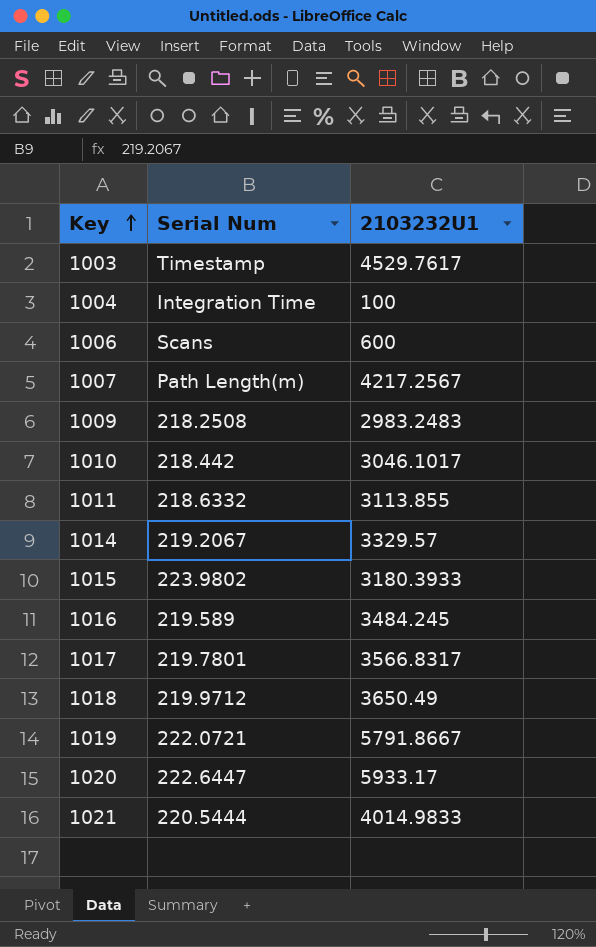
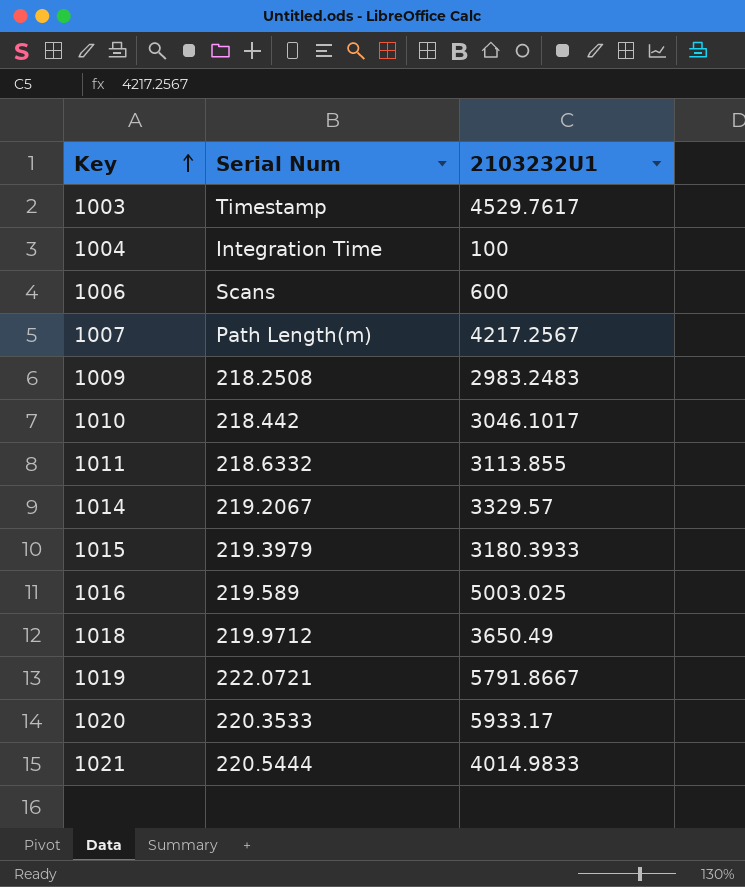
row 1017: 219.7801 | 3566.8317 -> none
1015 | Serial Num: 223.9802 -> 219.3979
1016 | 2103232U1: 3484.245 -> 5003.025
1020 | Serial Num: 222.6447 -> 220.3533

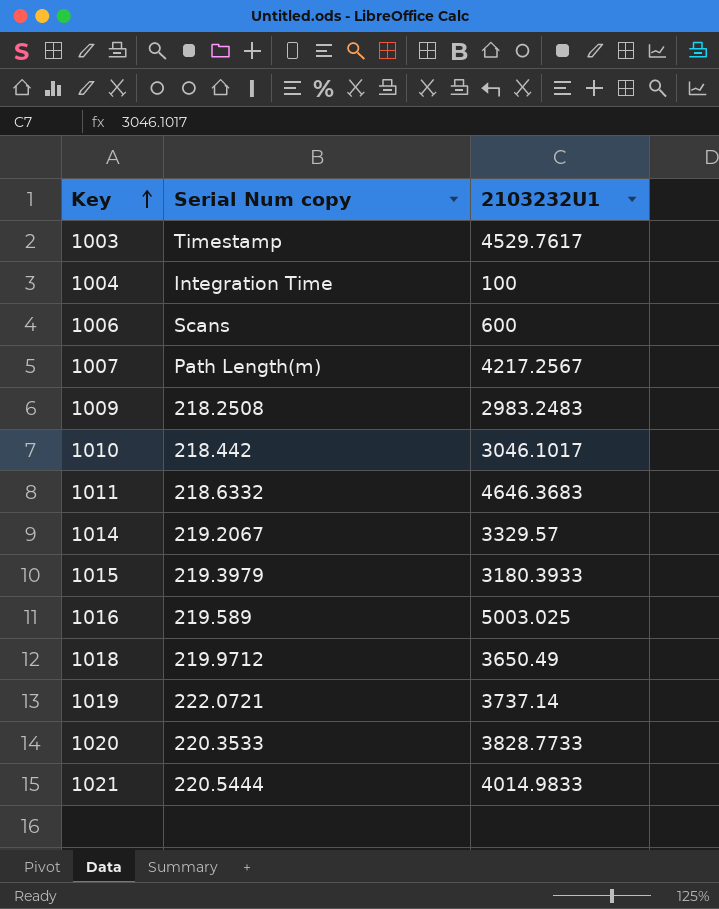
column name: Serial Num -> Serial Num copy
1011 | 2103232U1: 3113.855 -> 4646.3683
1019 | 2103232U1: 5791.8667 -> 3737.14
1020 | 2103232U1: 5933.17 -> 3828.7733

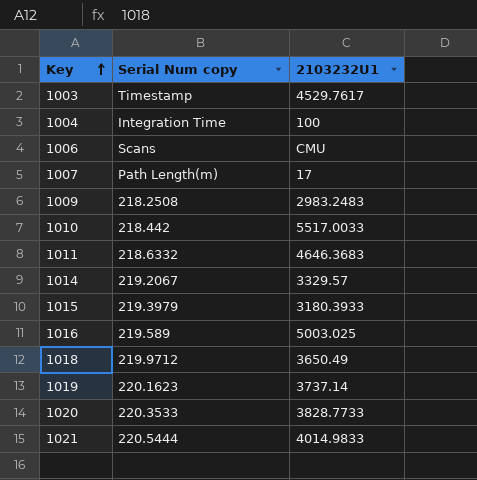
1006 | 2103232U1: 600 -> CMU
1007 | 2103232U1: 4217.2567 -> 17
1010 | 2103232U1: 3046.1017 -> 5517.0033
1019 | Serial Num copy: 222.0721 -> 220.1623

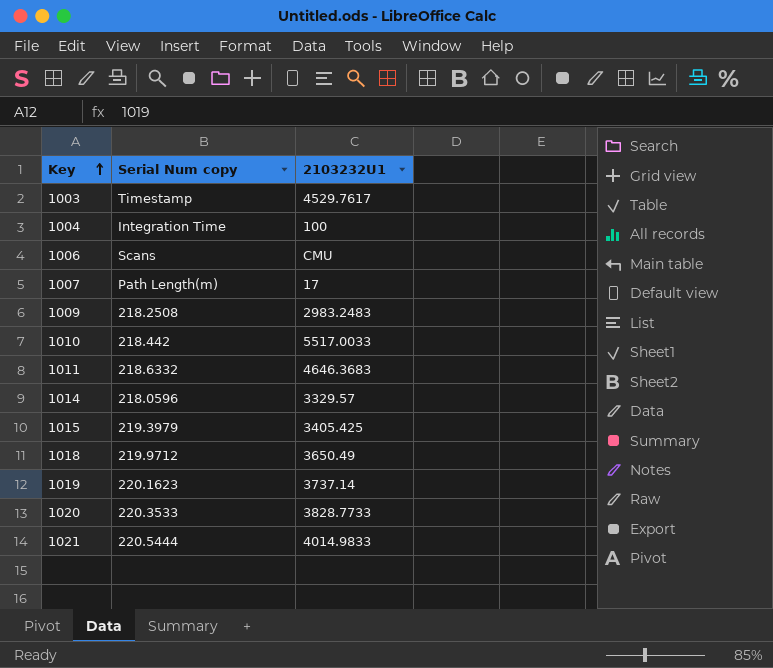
row 1016: 219.589 | 5003.025 -> none
1014 | Serial Num copy: 219.2067 -> 218.0596
1015 | 2103232U1: 3180.3933 -> 3405.425

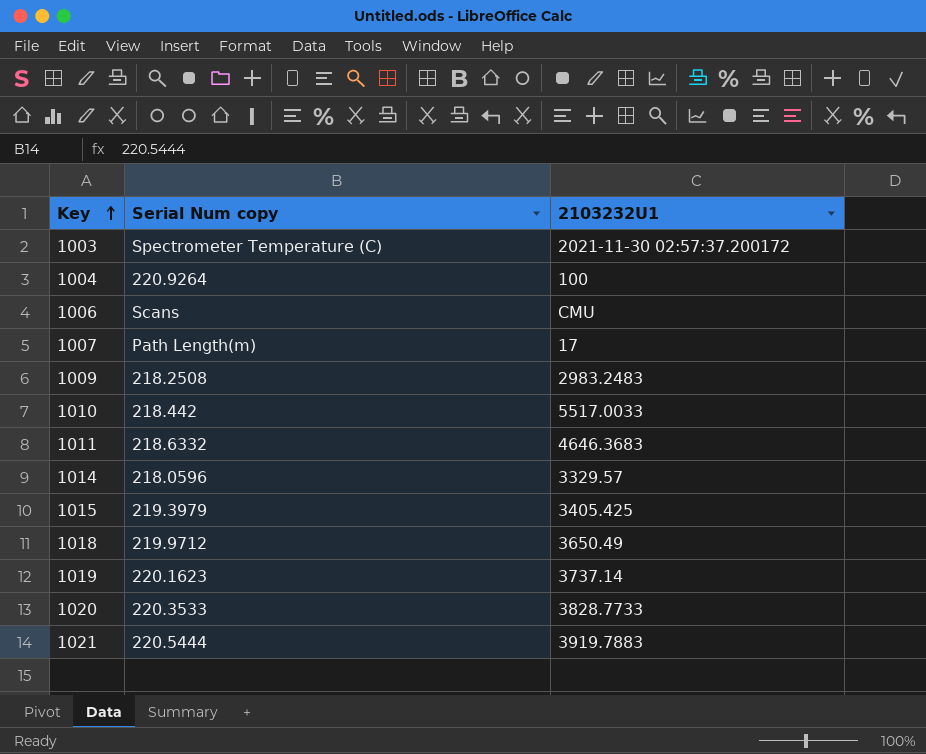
1003 | Serial Num copy: Timestamp -> Spectrometer Temperature (C)
1003 | 2103232U1: 4529.7617 -> 2021-11-30 02:57:37.200172
1004 | Serial Num copy: Integration Time -> 220.9264
1021 | 2103232U1: 4014.9833 -> 3919.7883

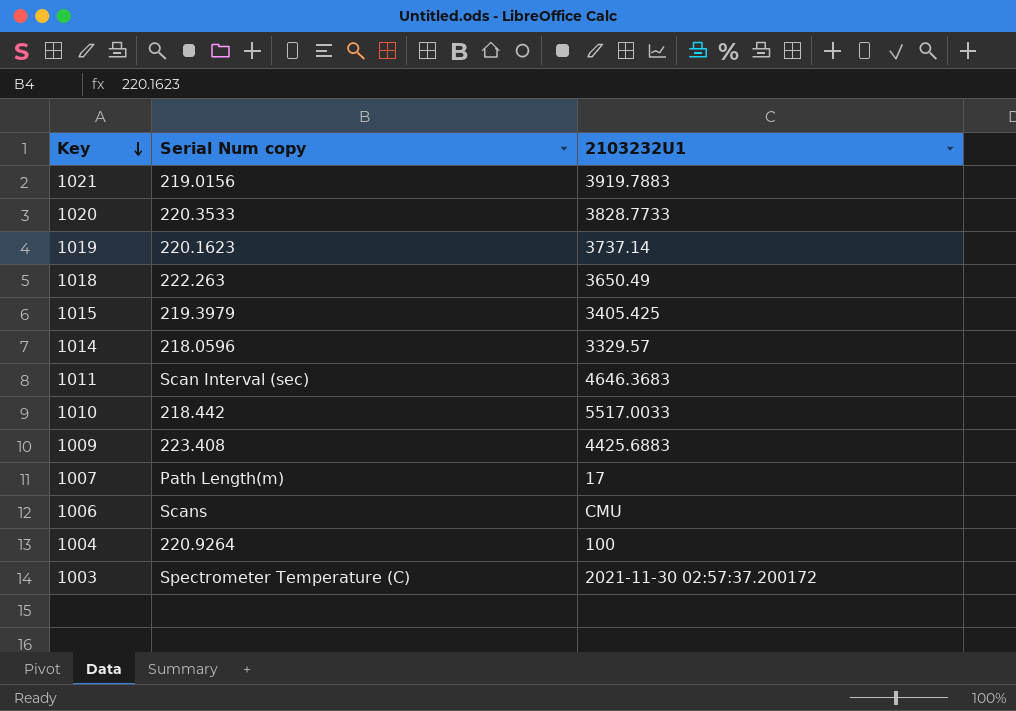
row order: Key ascending -> Key descending
1021 | Serial Num copy: 220.5444 -> 219.0156
1018 | Serial Num copy: 219.9712 -> 222.263
1011 | Serial Num copy: 218.6332 -> Scan Interval (sec)
1009 | Serial Num copy: 218.2508 -> 223.408
1009 | 2103232U1: 2983.2483 -> 4425.6883

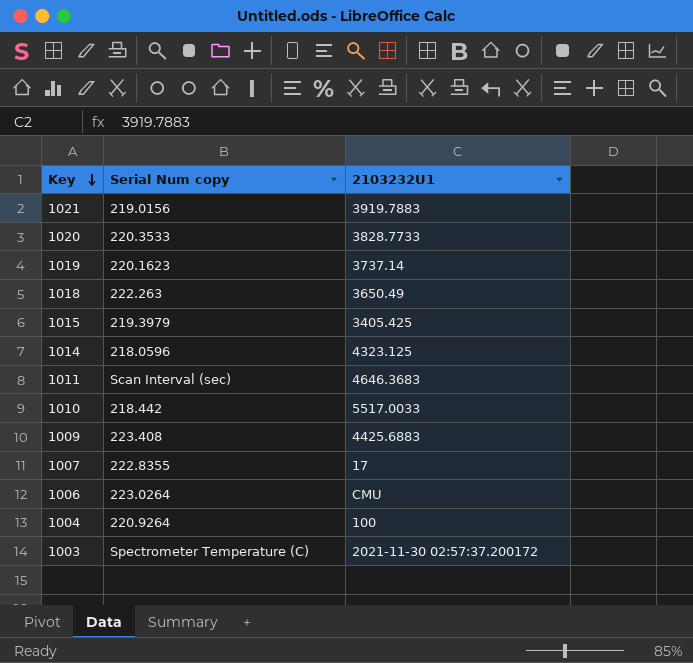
1014 | 2103232U1: 3329.57 -> 4323.125
1007 | Serial Num copy: Path Length(m) -> 222.8355
1006 | Serial Num copy: Scans -> 223.0264

